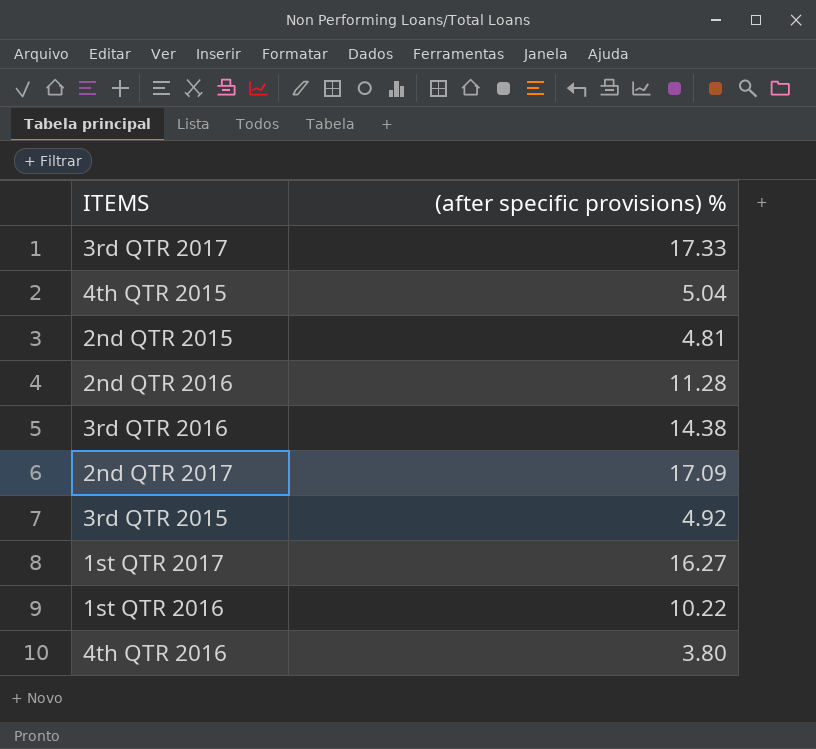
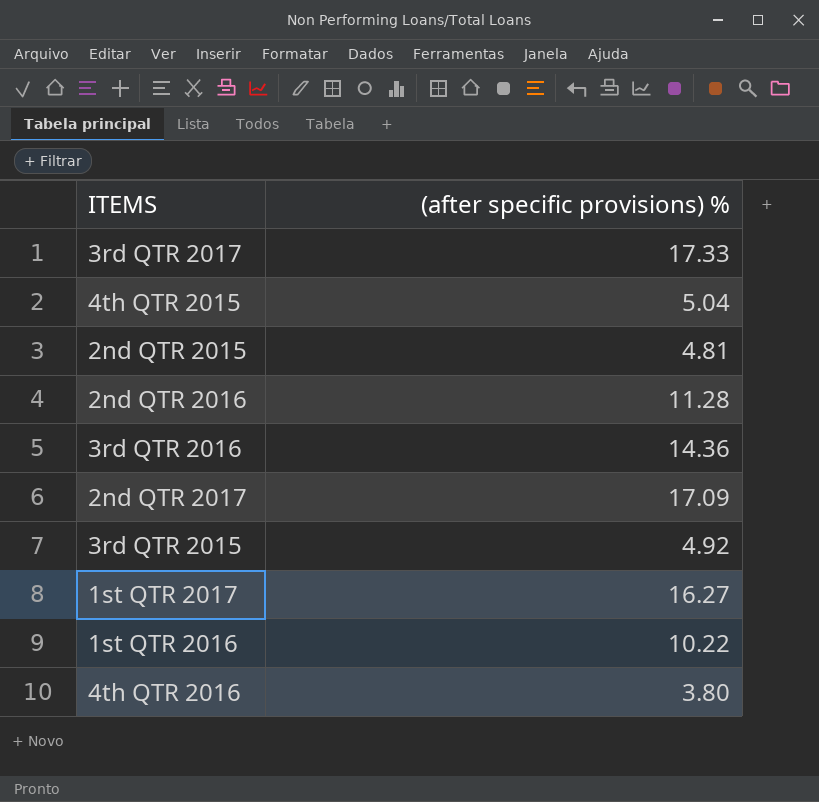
3rd QTR 2016 | (after specific provisions) %: 14.38 -> 14.36

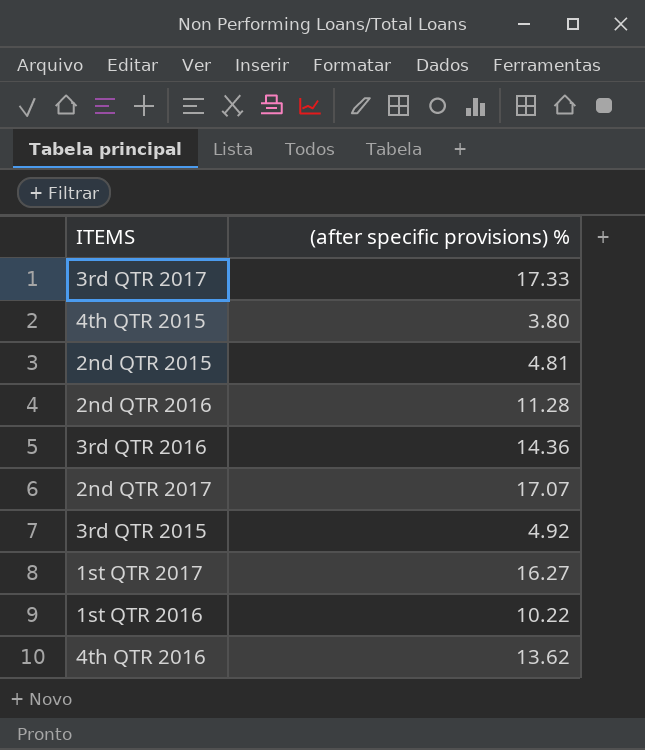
4th QTR 2015 | (after specific provisions) %: 5.04 -> 3.80
2nd QTR 2017 | (after specific provisions) %: 17.09 -> 17.07
4th QTR 2016 | (after specific provisions) %: 3.80 -> 13.62

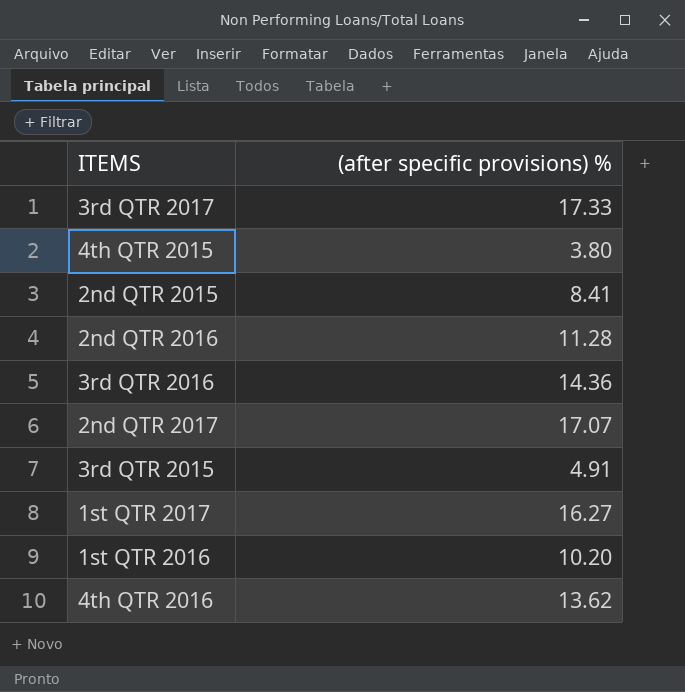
2nd QTR 2015 | (after specific provisions) %: 4.81 -> 8.41
3rd QTR 2015 | (after specific provisions) %: 4.92 -> 4.91
1st QTR 2016 | (after specific provisions) %: 10.22 -> 10.20

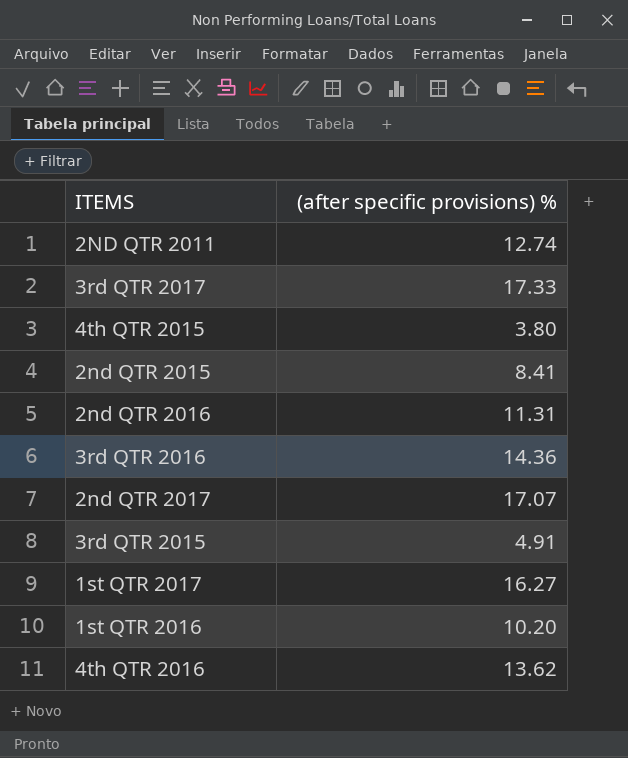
row 2ND QTR 2011: none -> 12.74
2nd QTR 2016 | (after specific provisions) %: 11.28 -> 11.31

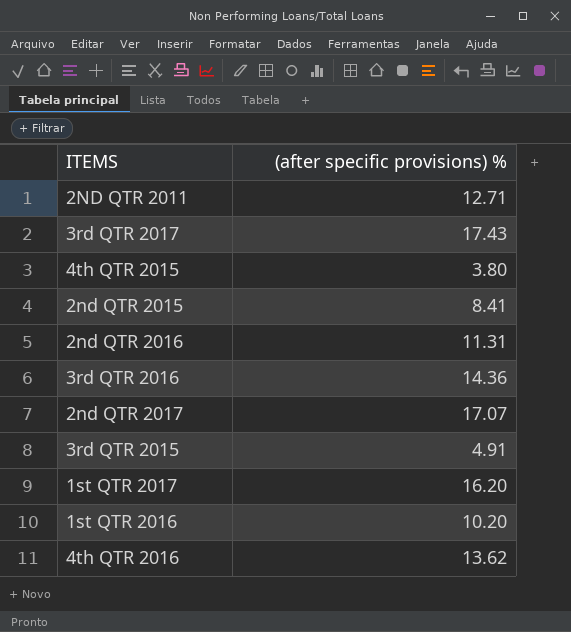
2ND QTR 2011 | (after specific provisions) %: 12.74 -> 12.71
3rd QTR 2017 | (after specific provisions) %: 17.33 -> 17.43
1st QTR 2017 | (after specific provisions) %: 16.27 -> 16.20

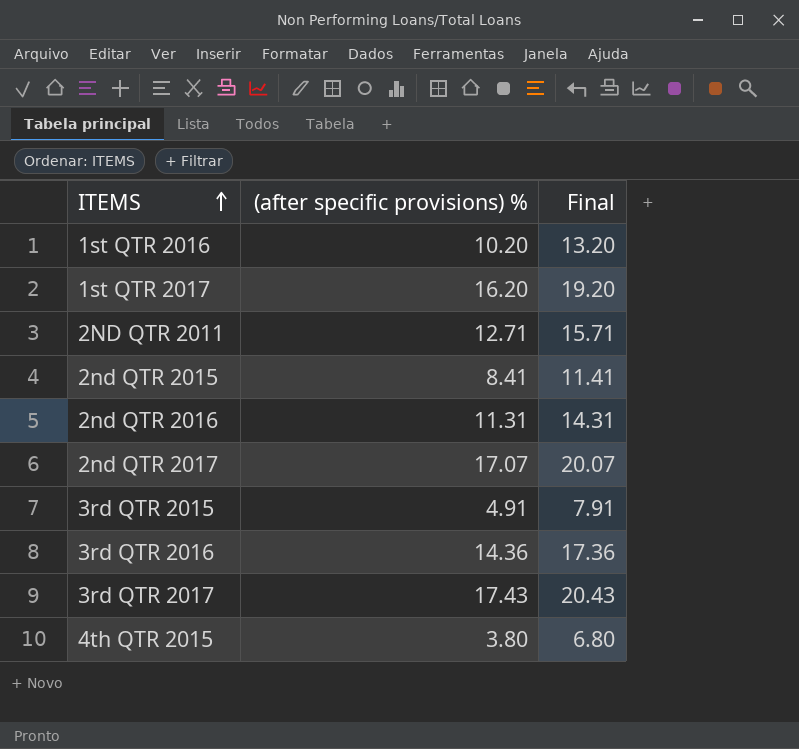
row order: none -> ITEMS ascending
column Final | formula: none -> [(after specific provisions) %] + 3
row 4th QTR 2016: 13.62 -> none

